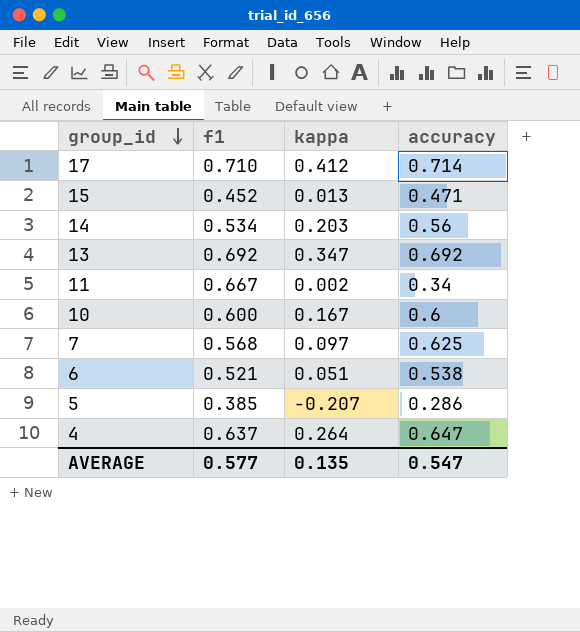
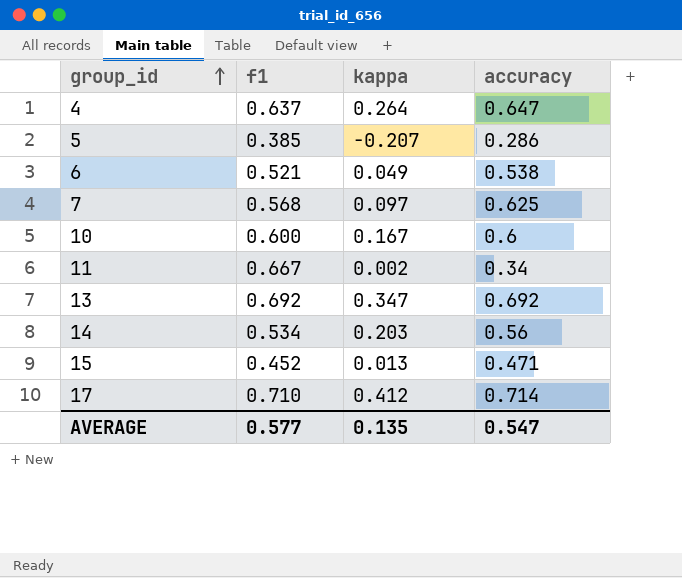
row order: group_id descending -> group_id ascending
6 | kappa: 0.051 -> 0.049

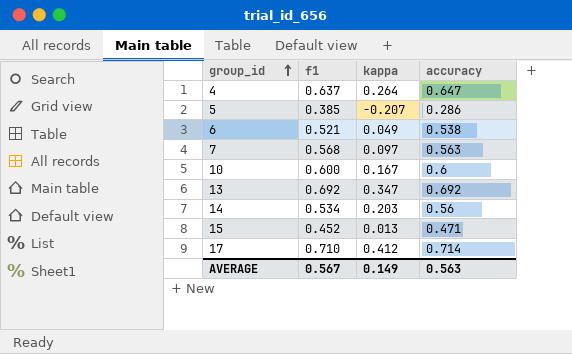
row 11: 0.667 | 0.002 | 0.34 -> none
7 | accuracy: 0.625 -> 0.563
AVERAGE | f1: 0.577 -> 0.567
AVERAGE | kappa: 0.135 -> 0.149
AVERAGE | accuracy: 0.547 -> 0.563

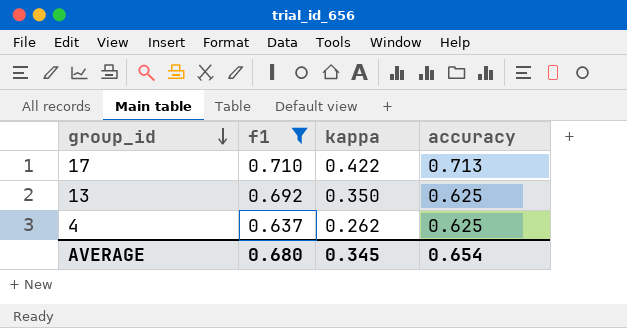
filter: none -> f1 >= 0.637
row order: group_id ascending -> group_id descending
17 | kappa: 0.412 -> 0.422
17 | accuracy: 0.714 -> 0.713
13 | kappa: 0.347 -> 0.350
13 | accuracy: 0.692 -> 0.625
4 | kappa: 0.264 -> 0.262
4 | accuracy: 0.647 -> 0.625
AVERAGE | f1: 0.567 -> 0.680
AVERAGE | kappa: 0.149 -> 0.345
AVERAGE | accuracy: 0.563 -> 0.654

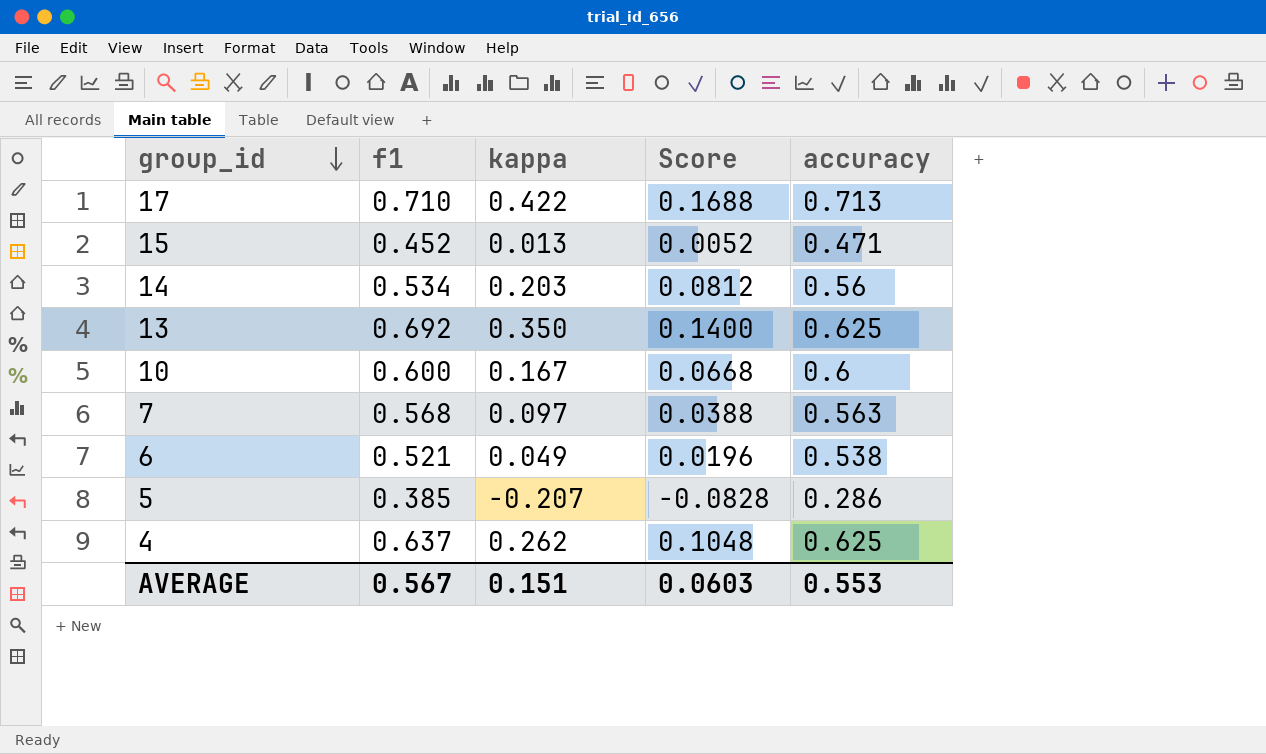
filter: f1 >= 0.637 -> none
column Score | formula: none -> [kappa] * 0.4
AVERAGE | f1: 0.680 -> 0.567
AVERAGE | kappa: 0.345 -> 0.151
AVERAGE | accuracy: 0.654 -> 0.553

